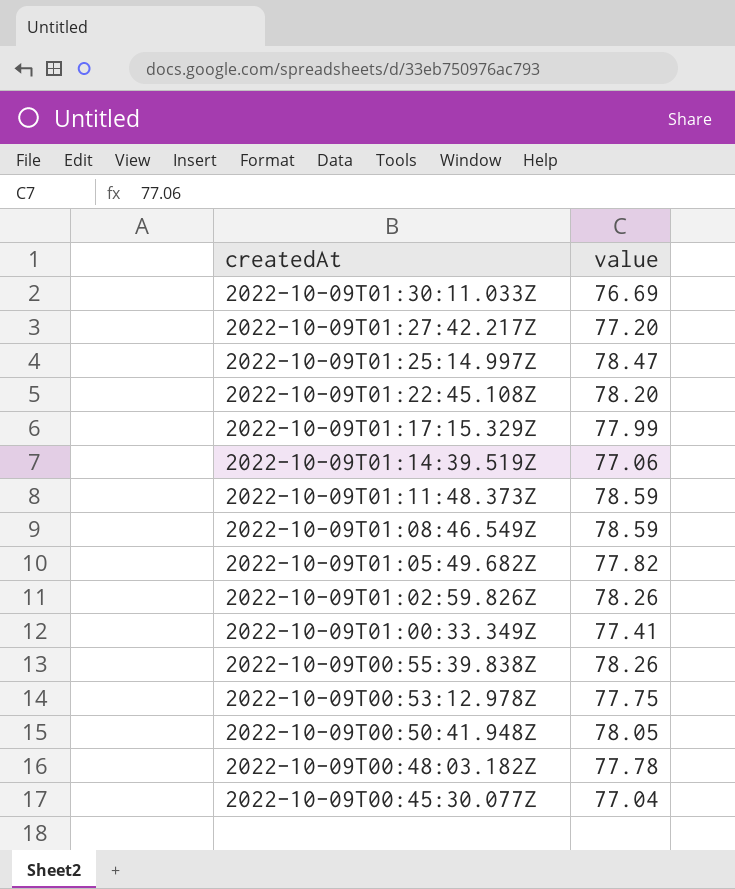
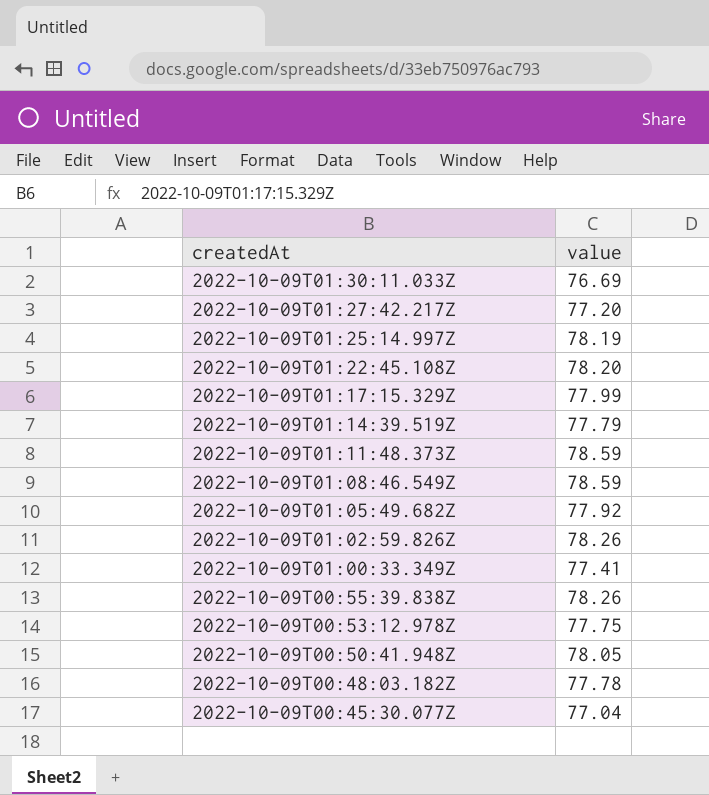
2022-10-09T01:25:14.997Z | value: 78.47 -> 78.19
2022-10-09T01:14:39.519Z | value: 77.06 -> 77.79
2022-10-09T01:05:49.682Z | value: 77.82 -> 77.92

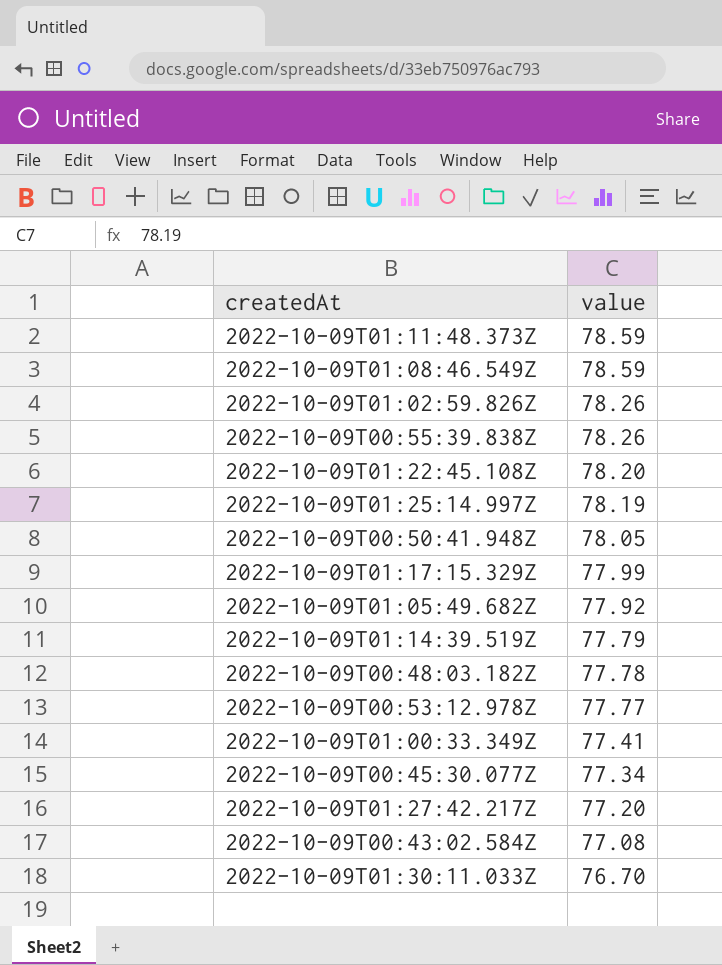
row order: createdAt descending -> value descending
2022-10-09T00:53:12.978Z | value: 77.75 -> 77.77
2022-10-09T00:45:30.077Z | value: 77.04 -> 77.34
row 2022-10-09T00:43:02.584Z: none -> 77.08
2022-10-09T01:30:11.033Z | value: 76.69 -> 76.70

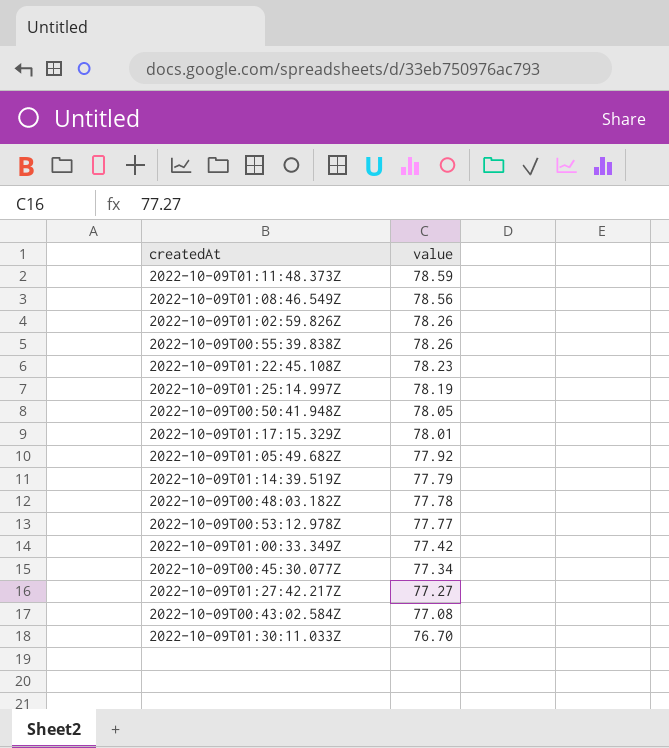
2022-10-09T01:08:46.549Z | value: 78.59 -> 78.56
2022-10-09T01:22:45.108Z | value: 78.20 -> 78.23
2022-10-09T01:17:15.329Z | value: 77.99 -> 78.01
2022-10-09T01:00:33.349Z | value: 77.41 -> 77.42
2022-10-09T01:27:42.217Z | value: 77.20 -> 77.27

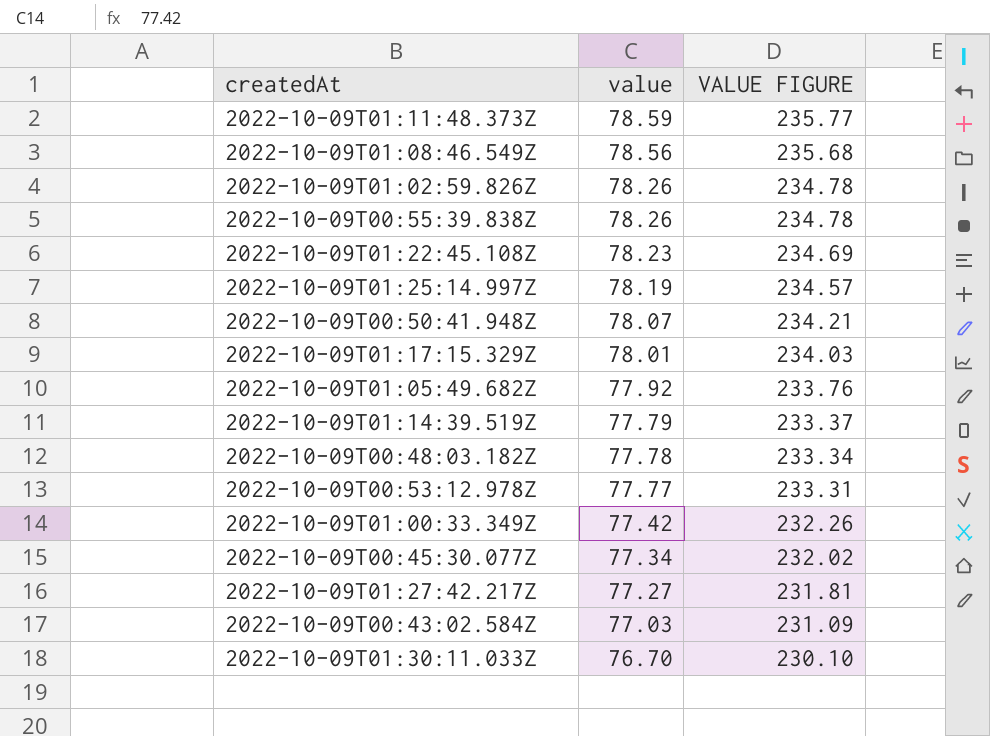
column VALUE FIGURE | formula: none -> [value] * 3
2022-10-09T00:50:41.948Z | value: 78.05 -> 78.07
2022-10-09T00:43:02.584Z | value: 77.08 -> 77.03

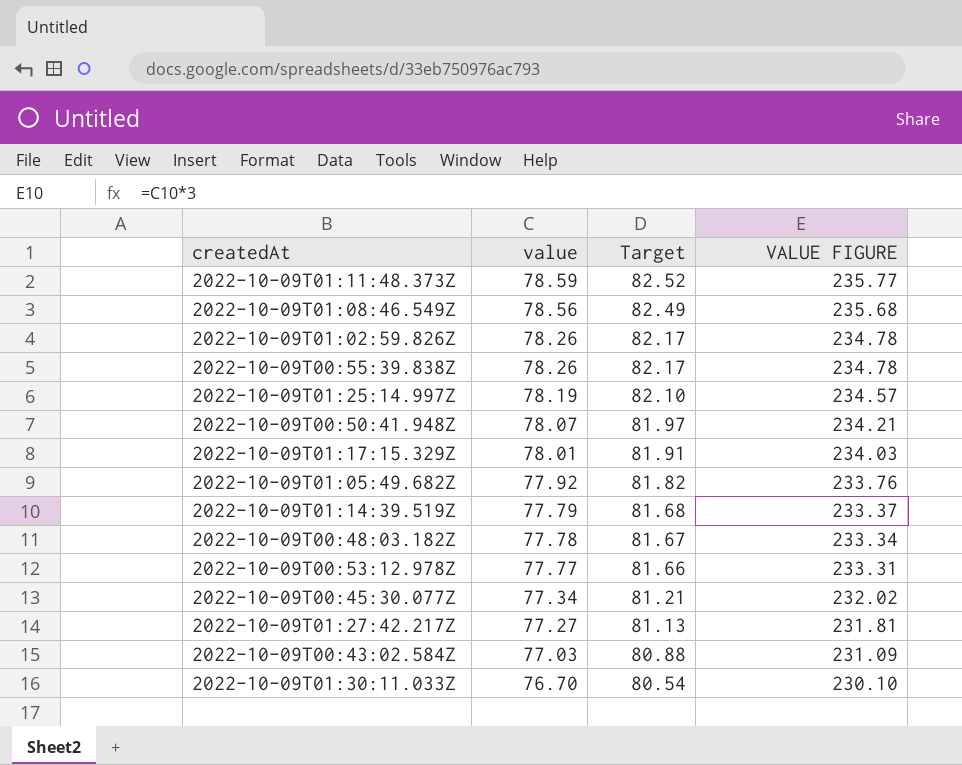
column Target | formula: none -> [value] * 1.05
row 2022-10-09T01:22:45.108Z: 78.23 | 234.69 -> none
row 2022-10-09T01:00:33.349Z: 77.42 | 232.26 -> none

